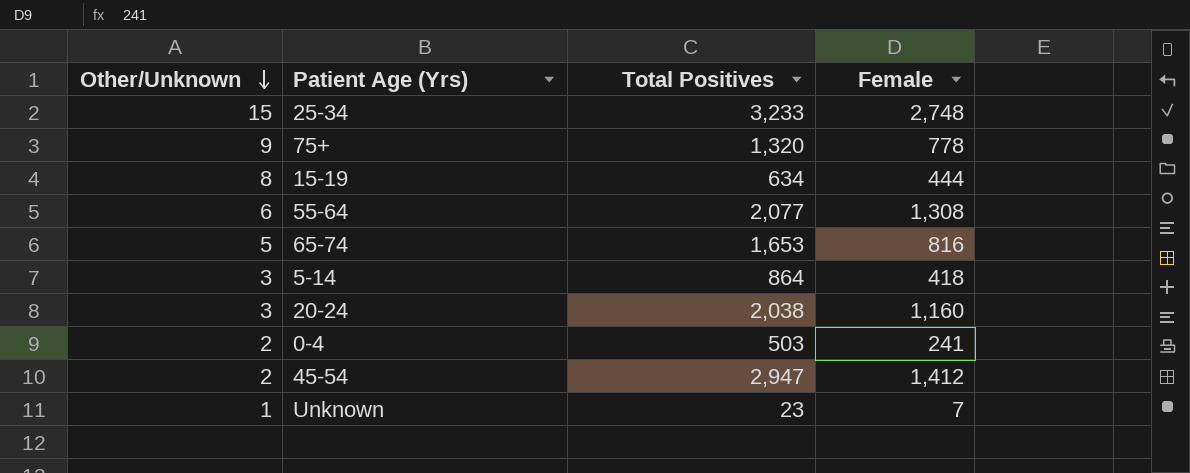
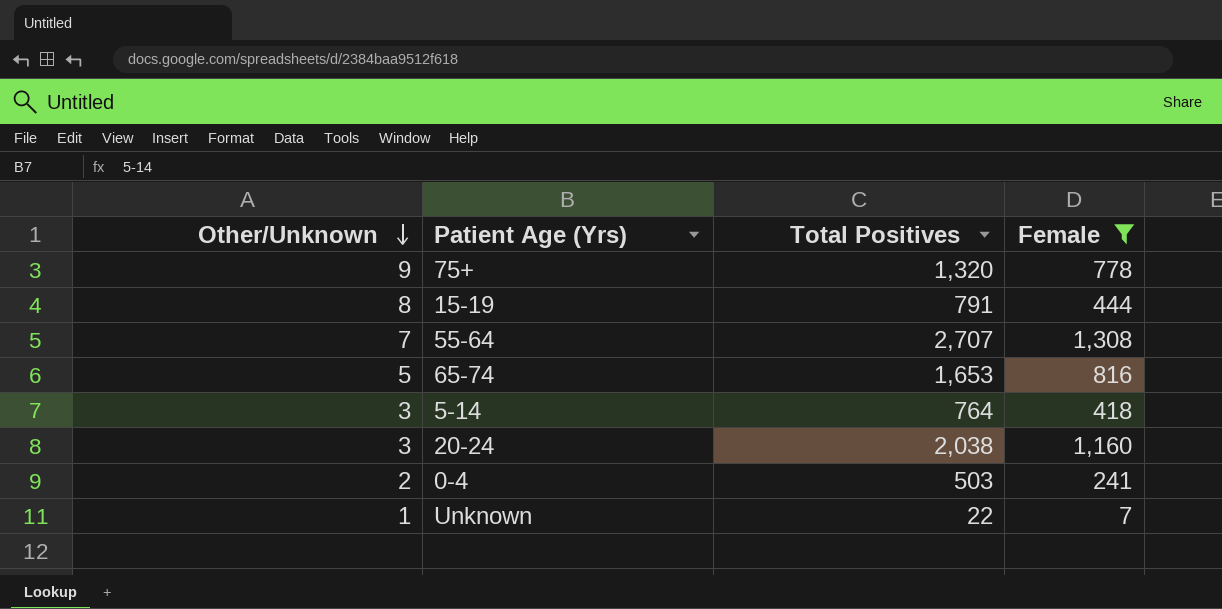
filter: none -> Female <= 1,308
15-19 | Total Positives: 634 -> 791
55-64 | Other/Unknown: 6 -> 7
55-64 | Total Positives: 2,077 -> 2,707
5-14 | Total Positives: 864 -> 764
Unknown | Total Positives: 23 -> 22

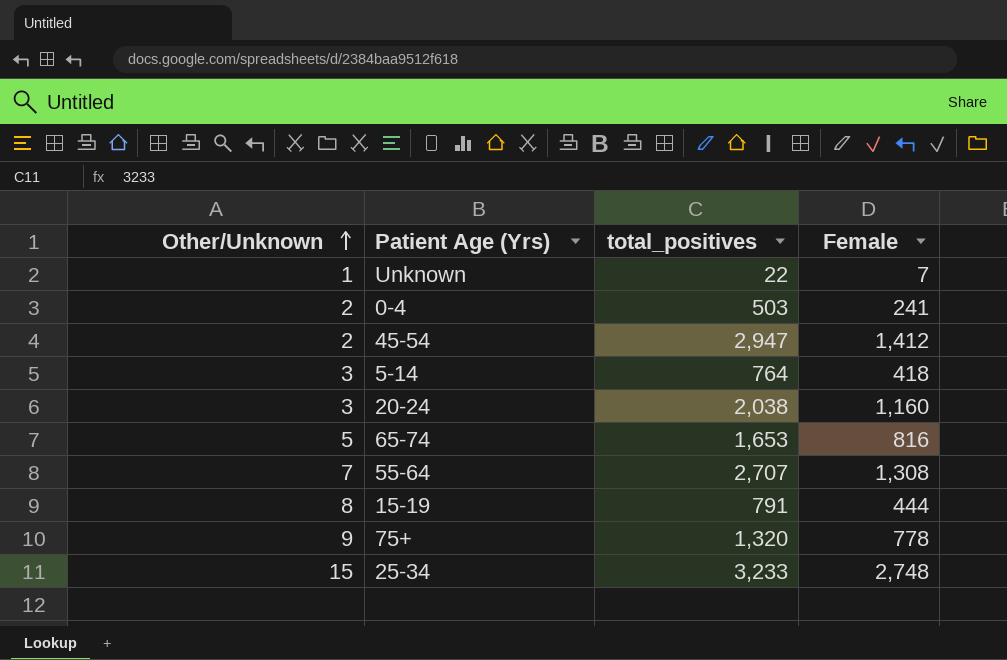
filter: Female <= 1,308 -> none
row order: Other/Unknown descending -> Other/Unknown ascending
column name: Total Positives -> total_positives

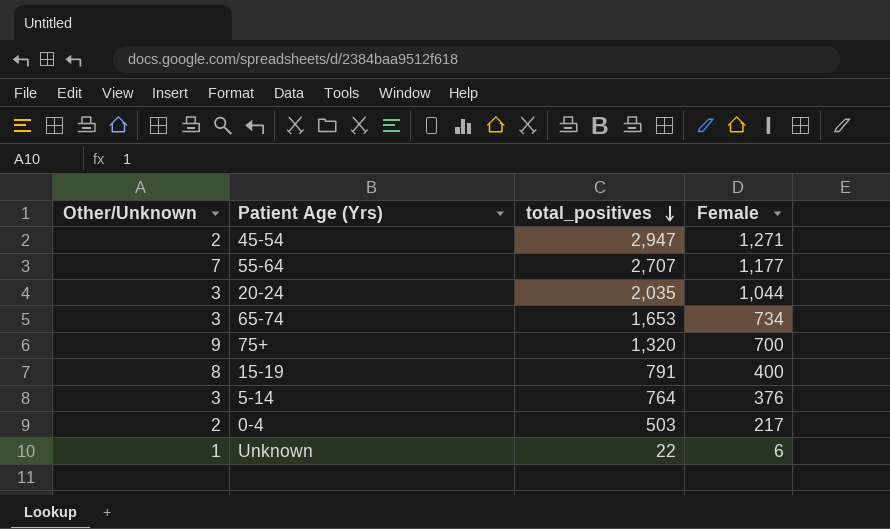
row order: Other/Unknown ascending -> total_positives descending
row 25-34: 15 | 3,233 | 2,748 -> none
45-54 | Female: 1,412 -> 1,271
55-64 | Female: 1,308 -> 1,177
20-24 | total_positives: 2,038 -> 2,035
20-24 | Female: 1,160 -> 1,044
65-74 | Other/Unknown: 5 -> 3
65-74 | Female: 816 -> 734
75+ | Female: 778 -> 700
15-19 | Female: 444 -> 400
5-14 | Female: 418 -> 376
0-4 | Female: 241 -> 217
Unknown | Female: 7 -> 6

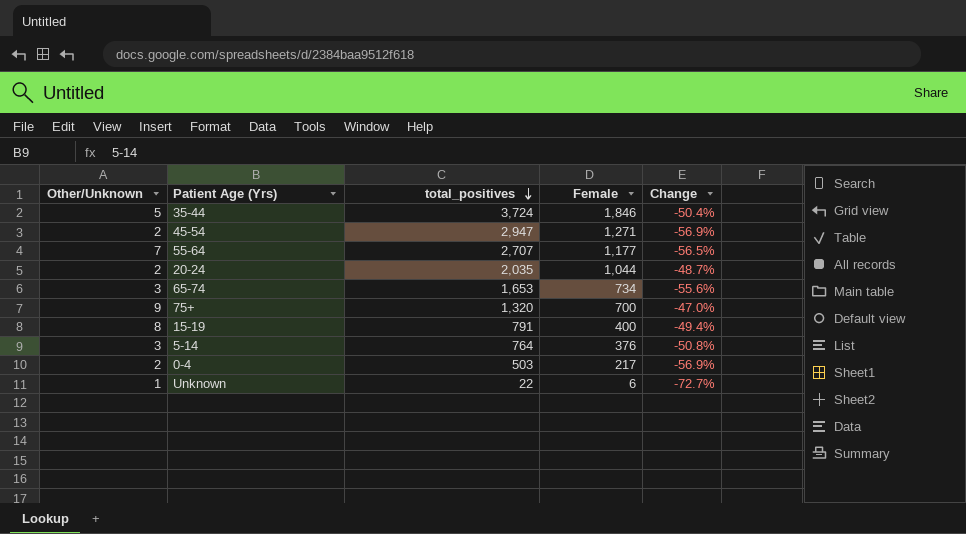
column Change | formula: none -> ([Female] - [total_positives]) / [total_positives]
row 35-44: none -> 5 | 3,724 | 1,846 | -50.4%
20-24 | Other/Unknown: 3 -> 2

